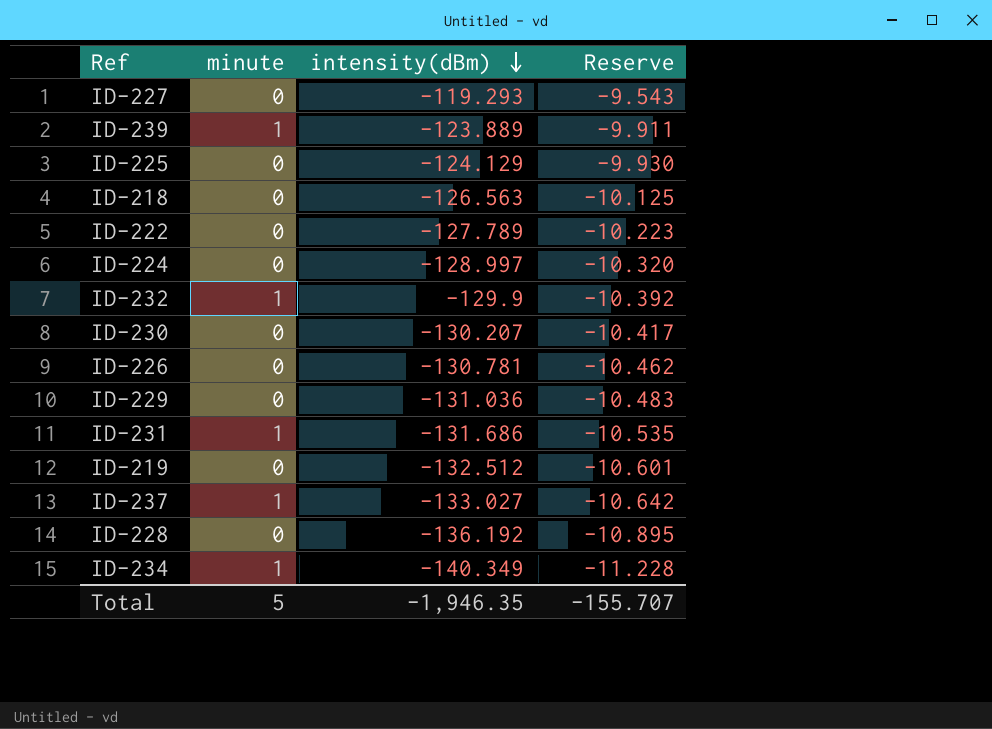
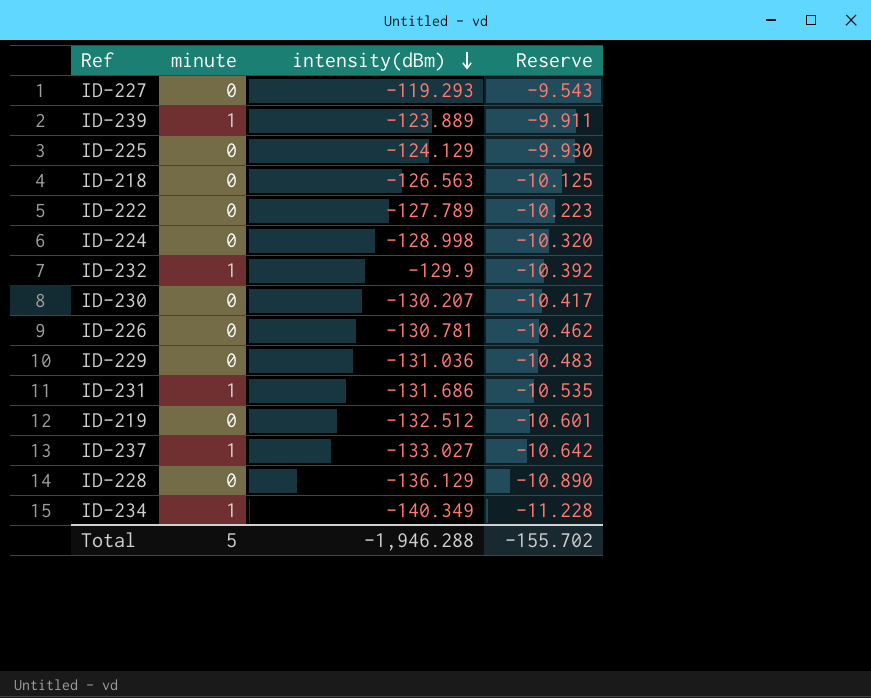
ID-224 | intensity(dBm): -128.997 -> -128.998
ID-228 | intensity(dBm): -136.192 -> -136.129
ID-228 | Reserve: -10.895 -> -10.890
Total | intensity(dBm): -1,946.35 -> -1,946.288
Total | Reserve: -155.707 -> -155.702

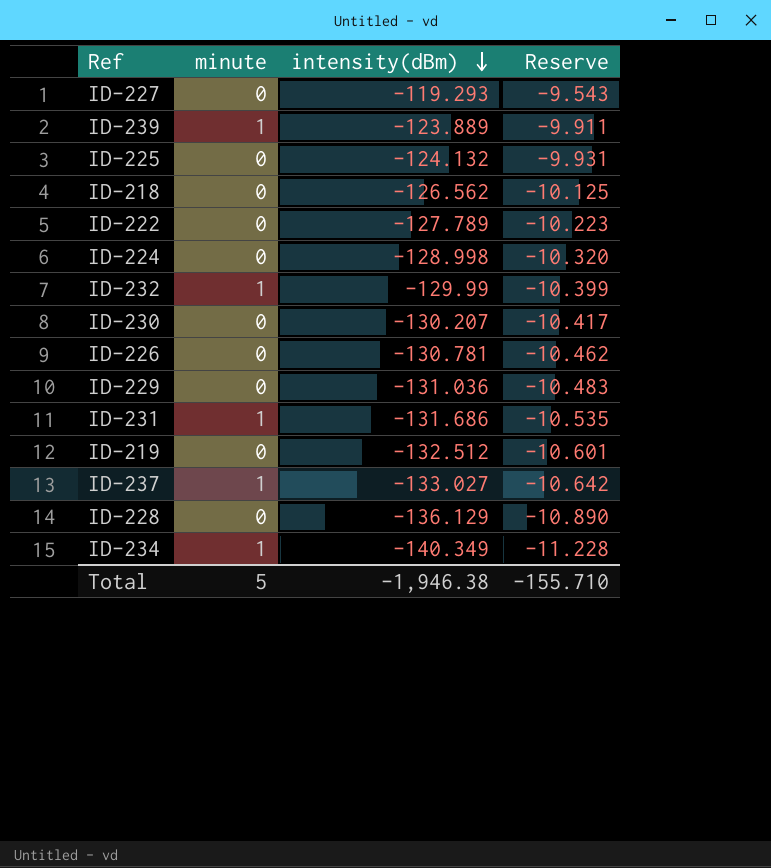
ID-225 | intensity(dBm): -124.129 -> -124.132
ID-225 | Reserve: -9.930 -> -9.931
ID-218 | intensity(dBm): -126.563 -> -126.562
ID-232 | intensity(dBm): -129.9 -> -129.99
ID-232 | Reserve: -10.392 -> -10.399
Total | intensity(dBm): -1,946.288 -> -1,946.38
Total | Reserve: -155.702 -> -155.710

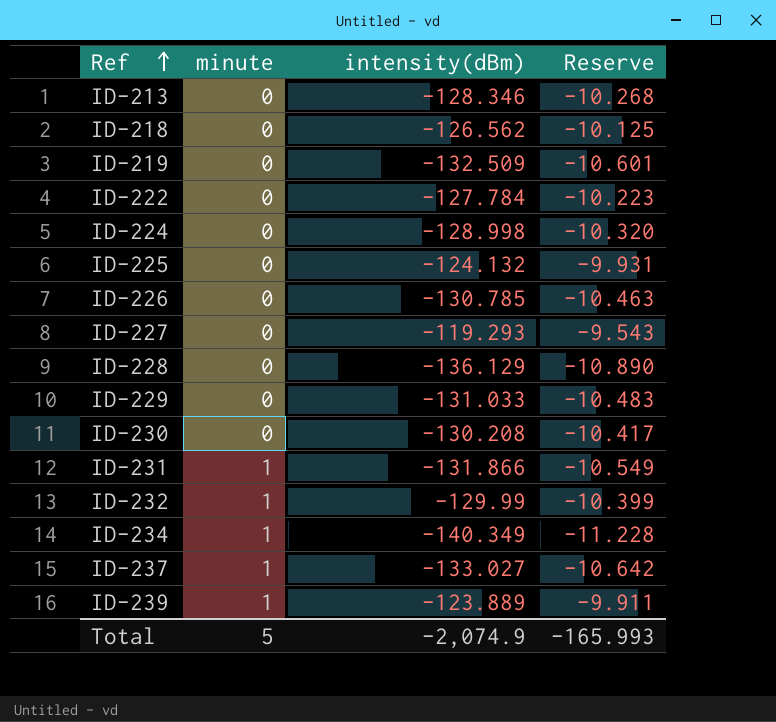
row order: intensity(dBm) descending -> Ref ascending
row ID-213: none -> 0 | -128.346 | -10.268
ID-219 | intensity(dBm): -132.512 -> -132.509
ID-222 | intensity(dBm): -127.789 -> -127.784
ID-226 | intensity(dBm): -130.781 -> -130.785
ID-226 | Reserve: -10.462 -> -10.463
ID-229 | intensity(dBm): -131.036 -> -131.033
ID-230 | intensity(dBm): -130.207 -> -130.208
ID-231 | intensity(dBm): -131.686 -> -131.866
ID-231 | Reserve: -10.535 -> -10.549
Total | intensity(dBm): -1,946.38 -> -2,074.9
Total | Reserve: -155.710 -> -165.993

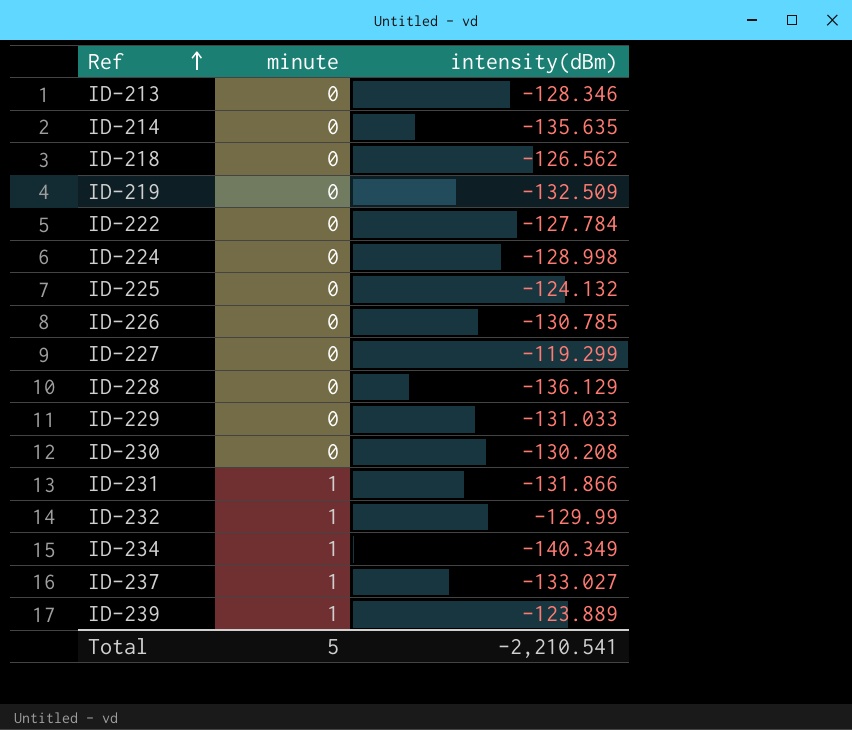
column Reserve | formula: [intensity(dBm)] * 0.08 -> none
row ID-214: none -> 0 | -135.635
ID-227 | intensity(dBm): -119.293 -> -119.299
Total | intensity(dBm): -2,074.9 -> -2,210.541

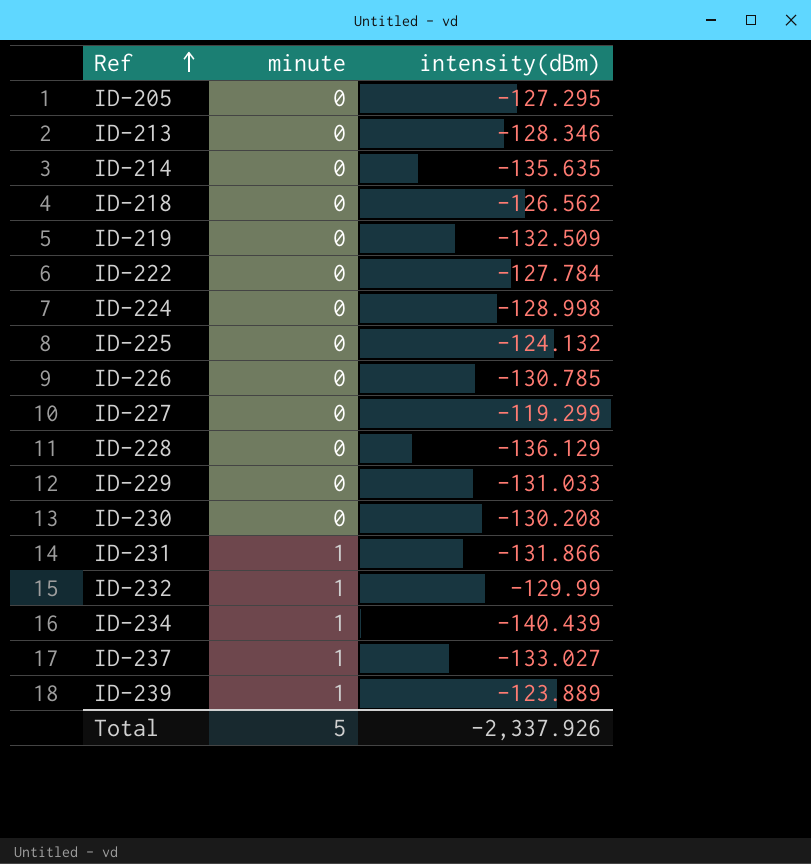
row ID-205: none -> 0 | -127.295
ID-234 | intensity(dBm): -140.349 -> -140.439
Total | intensity(dBm): -2,210.541 -> -2,337.926

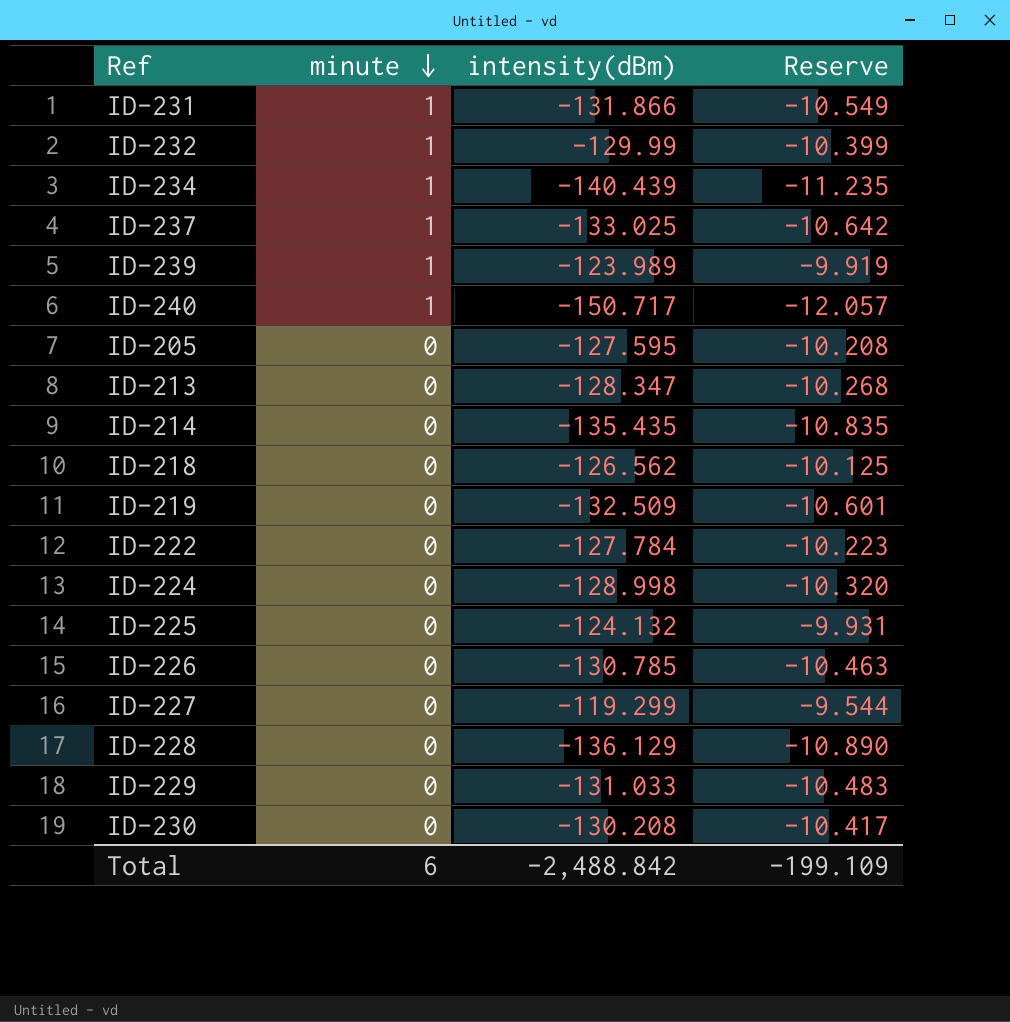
row order: Ref ascending -> minute descending
column Reserve | formula: none -> [intensity(dBm)] * 0.08
ID-237 | intensity(dBm): -133.027 -> -133.025
ID-239 | intensity(dBm): -123.889 -> -123.989
row ID-240: none -> 1 | -150.717 | -12.057
ID-205 | intensity(dBm): -127.295 -> -127.595
ID-213 | intensity(dBm): -128.346 -> -128.347
ID-214 | intensity(dBm): -135.635 -> -135.435
Total | minute: 5 -> 6
Total | intensity(dBm): -2,337.926 -> -2,488.842

